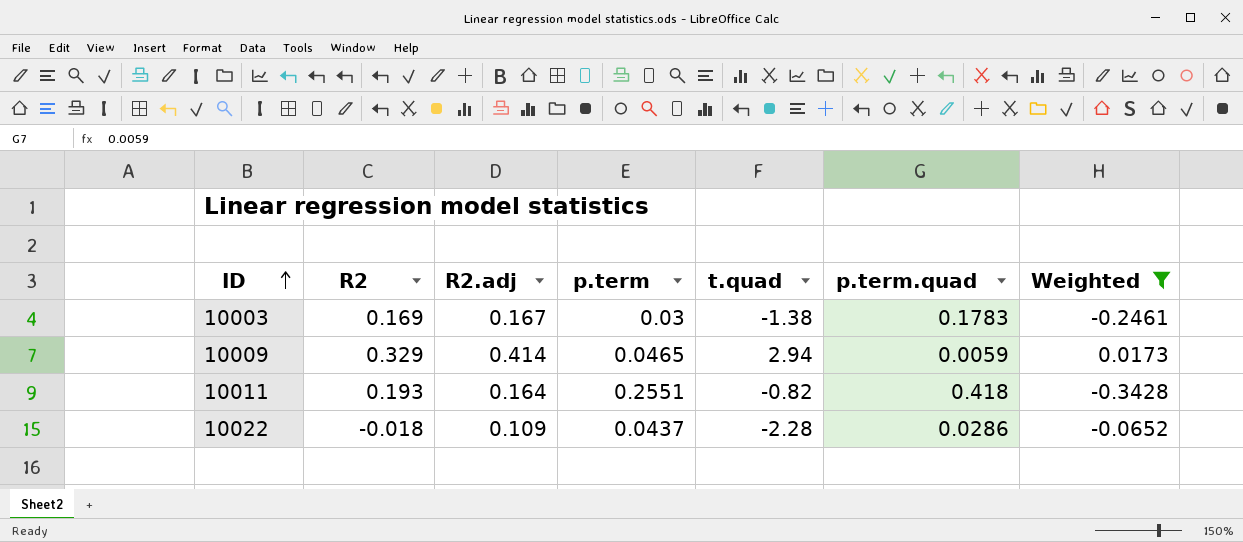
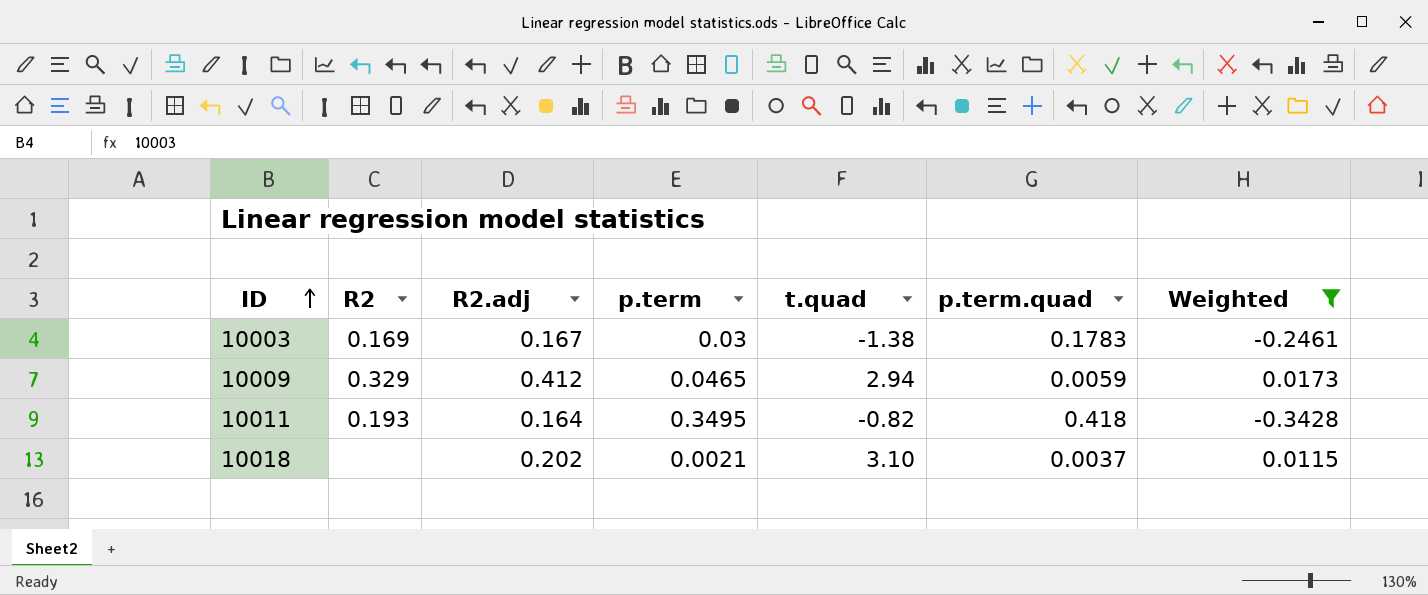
row 10022: -0.018 | 0.109 | 0.0437 | -2.28 | 0.0286 | -0.0652 -> none
10009 | R2.adj: 0.414 -> 0.412
10011 | p.term: 0.2551 -> 0.3495
row 10018: none -> none | 0.202 | 0.0021 | 3.10 | 0.0037 | 0.0115

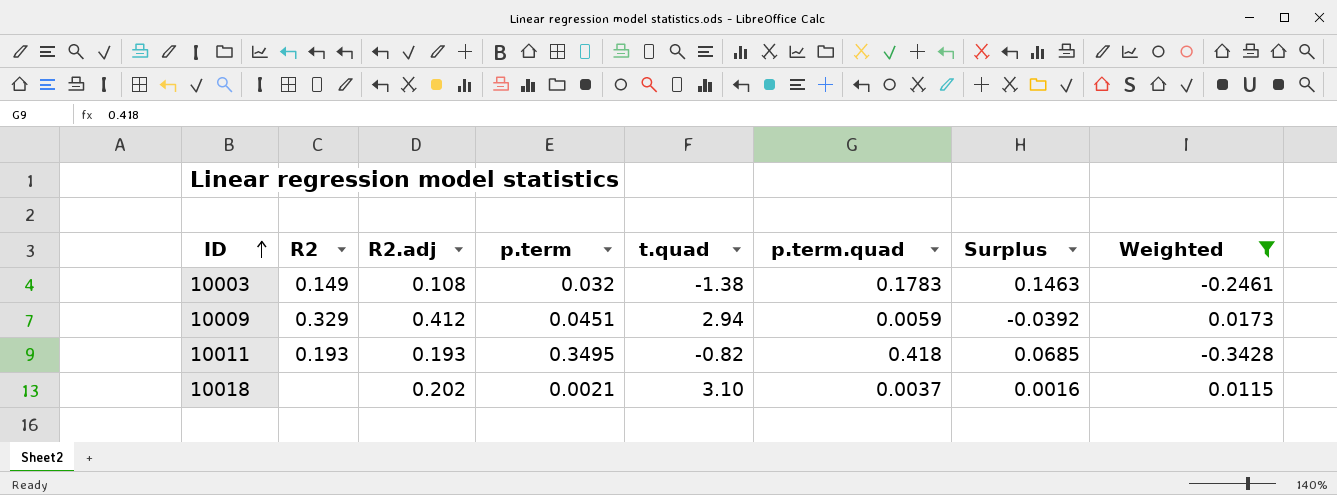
column Surplus | formula: none -> [p.term.quad] - [p.term]
10003 | R2: 0.169 -> 0.149
10003 | R2.adj: 0.167 -> 0.108
10003 | p.term: 0.03 -> 0.032
10009 | p.term: 0.0465 -> 0.0451
10011 | R2.adj: 0.164 -> 0.193

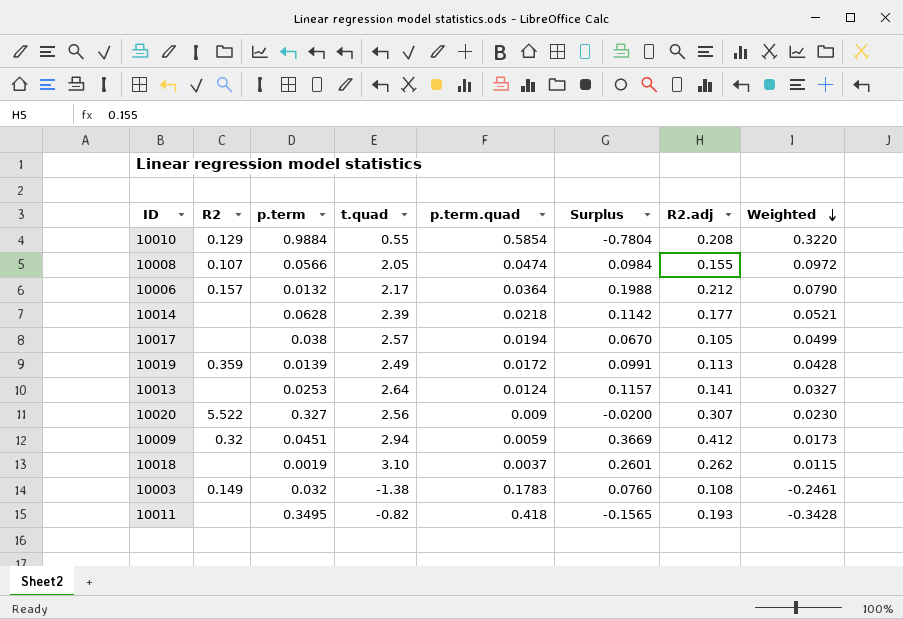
filter: Weighted <= 0.0173 -> none
row order: ID ascending -> Weighted descending
column Surplus | formula: [p.term.quad] - [p.term] -> [R2.adj] - [p.term]
column R2.adj | position: 3 -> 7
10009 | R2: 0.329 -> 0.32
10018 | p.term: 0.0021 -> 0.0019
10018 | R2.adj: 0.202 -> 0.262
10011 | R2: 0.193 -> none

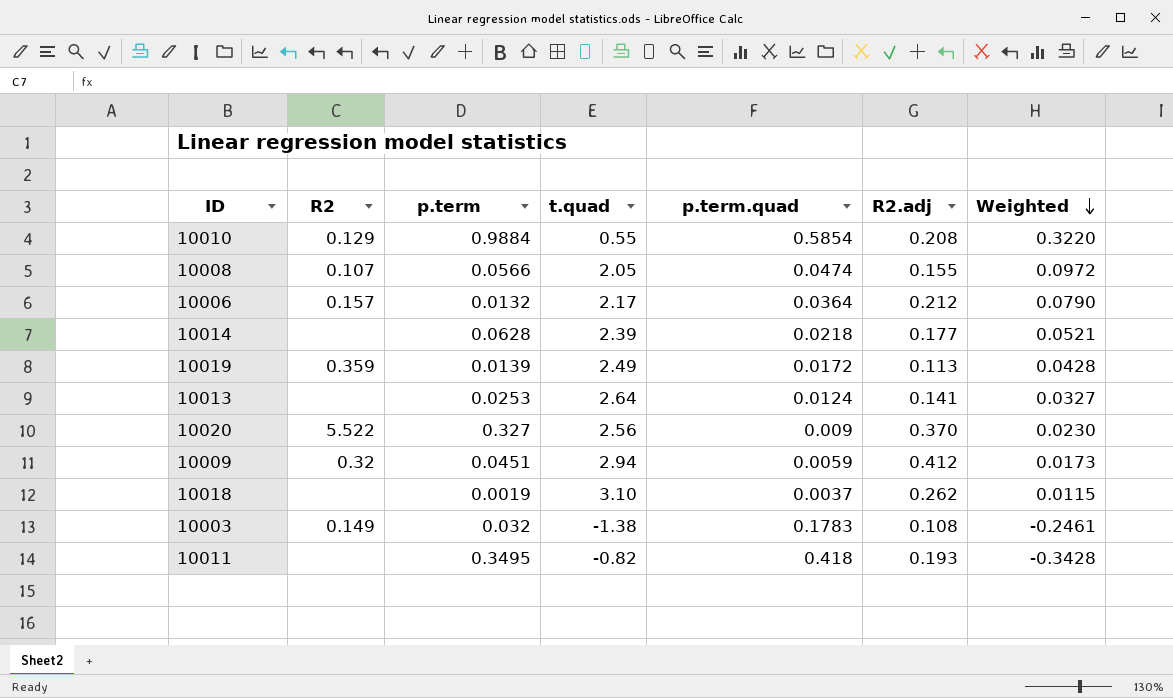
column Surplus | formula: [R2.adj] - [p.term] -> none
row 10017: none | 0.038 | 2.57 | 0.0194 | 0.0670 | 0.105 | 0.0499 -> none
10020 | R2.adj: 0.307 -> 0.370

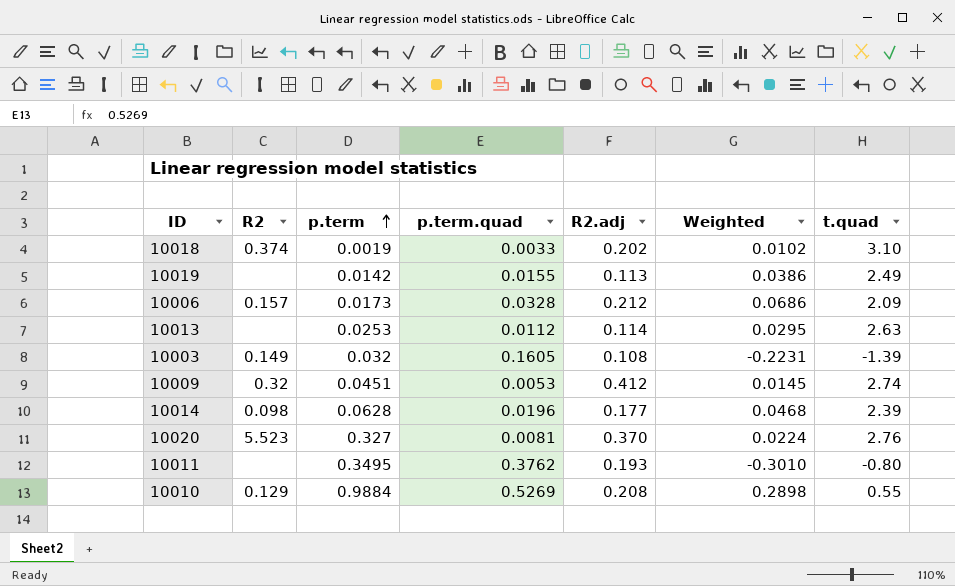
row order: Weighted descending -> p.term ascending
column t.quad | position: 4 -> 7
row 10008: 0.107 | 0.0566 | 2.05 | 0.0474 | 0.155 | 0.0972 -> none
10018 | R2: none -> 0.374
10018 | p.term.quad: 0.0037 -> 0.0033
10018 | R2.adj: 0.262 -> 0.202
10018 | Weighted: 0.0115 -> 0.0102
10019 | R2: 0.359 -> none
10019 | p.term: 0.0139 -> 0.0142
10019 | p.term.quad: 0.0172 -> 0.0155
10019 | Weighted: 0.0428 -> 0.0386
10006 | p.term: 0.0132 -> 0.0173
10006 | p.term.quad: 0.0364 -> 0.0328
10006 | Weighted: 0.0790 -> 0.0686
10006 | t.quad: 2.17 -> 2.09
10013 | p.term.quad: 0.0124 -> 0.0112
10013 | R2.adj: 0.141 -> 0.114
10013 | Weighted: 0.0327 -> 0.0295
10013 | t.quad: 2.64 -> 2.63
10003 | p.term.quad: 0.1783 -> 0.1605
10003 | Weighted: -0.2461 -> -0.2231
10003 | t.quad: -1.38 -> -1.39
10009 | p.term.quad: 0.0059 -> 0.0053
10009 | Weighted: 0.0173 -> 0.0145
10009 | t.quad: 2.94 -> 2.74
10014 | R2: none -> 0.098
10014 | p.term.quad: 0.0218 -> 0.0196
10014 | Weighted: 0.0521 -> 0.0468
10020 | R2: 5.522 -> 5.523
10020 | p.term.quad: 0.009 -> 0.0081
10020 | Weighted: 0.0230 -> 0.0224
10020 | t.quad: 2.56 -> 2.76
10011 | p.term.quad: 0.418 -> 0.3762
10011 | Weighted: -0.3428 -> -0.3010
10011 | t.quad: -0.82 -> -0.80
10010 | p.term.quad: 0.5854 -> 0.5269
10010 | Weighted: 0.3220 -> 0.2898

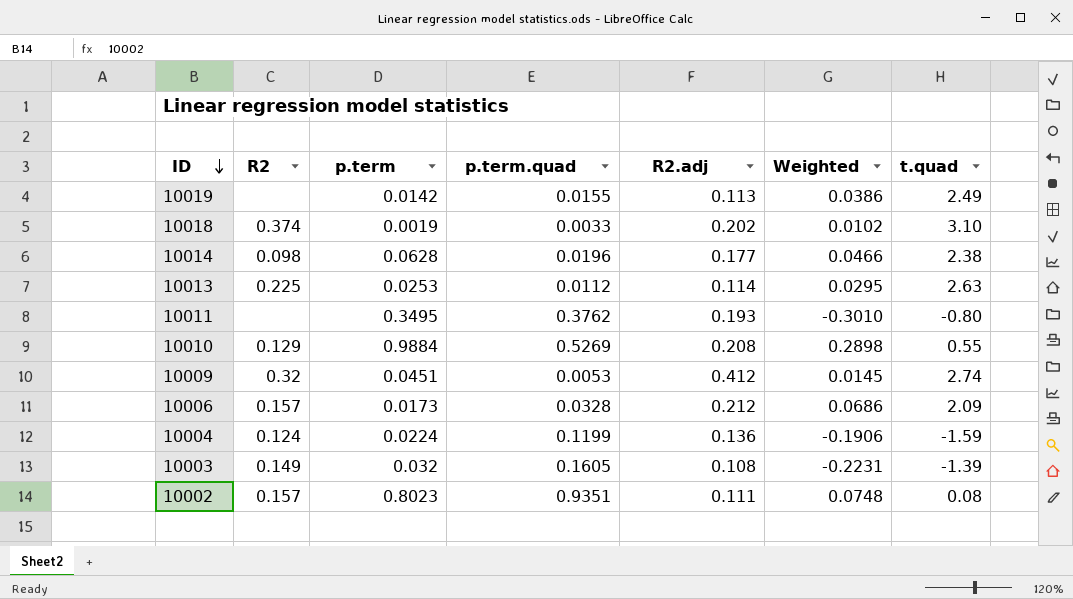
row order: p.term ascending -> ID descending
row 10020: 5.523 | 0.327 | 0.0081 | 0.370 | 0.0224 | 2.76 -> none
10014 | Weighted: 0.0468 -> 0.0466
10014 | t.quad: 2.39 -> 2.38
10013 | R2: none -> 0.225
row 10004: none -> 0.124 | 0.0224 | 0.1199 | 0.136 | -0.1906 | -1.59
row 10002: none -> 0.157 | 0.8023 | 0.9351 | 0.111 | 0.0748 | 0.08

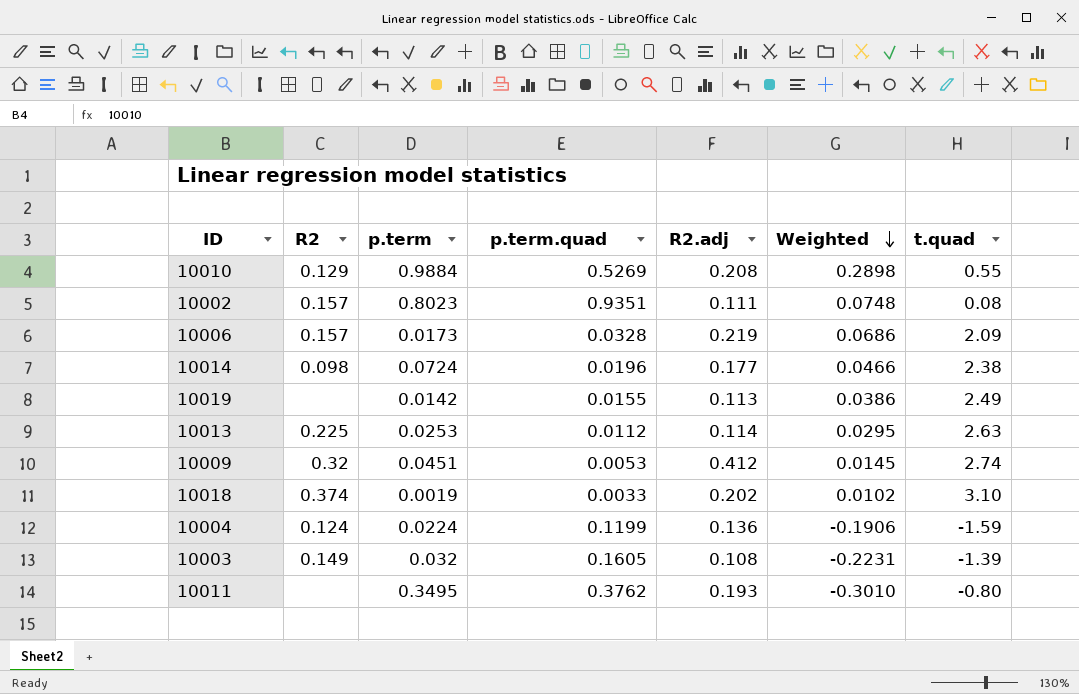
row order: ID descending -> Weighted descending
10006 | R2.adj: 0.212 -> 0.219
10014 | p.term: 0.0628 -> 0.0724

